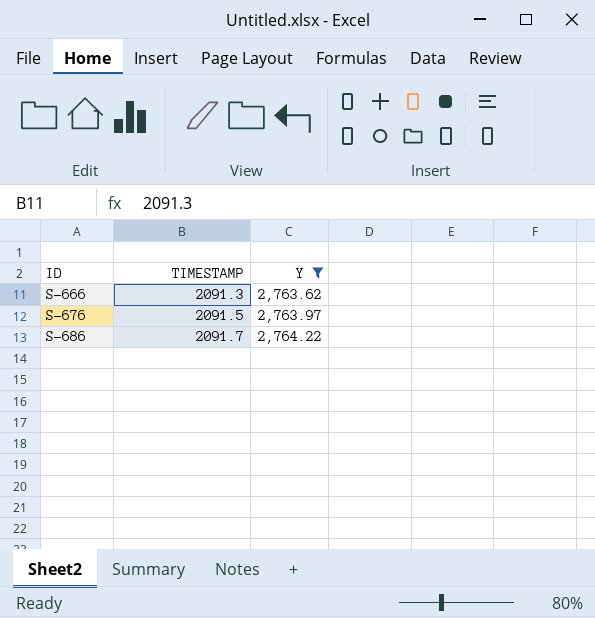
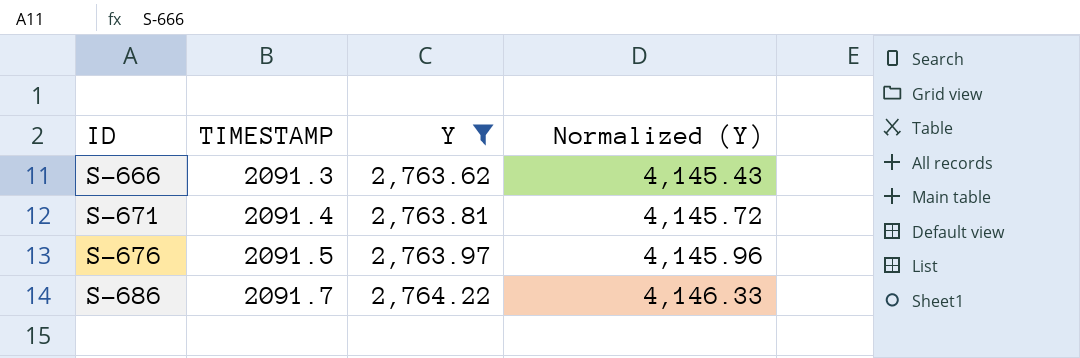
column Normalized (Y) | formula: none -> [Y] * 1.5
row S-671: none -> 2091.4 | 2,763.81 | 4,145.72

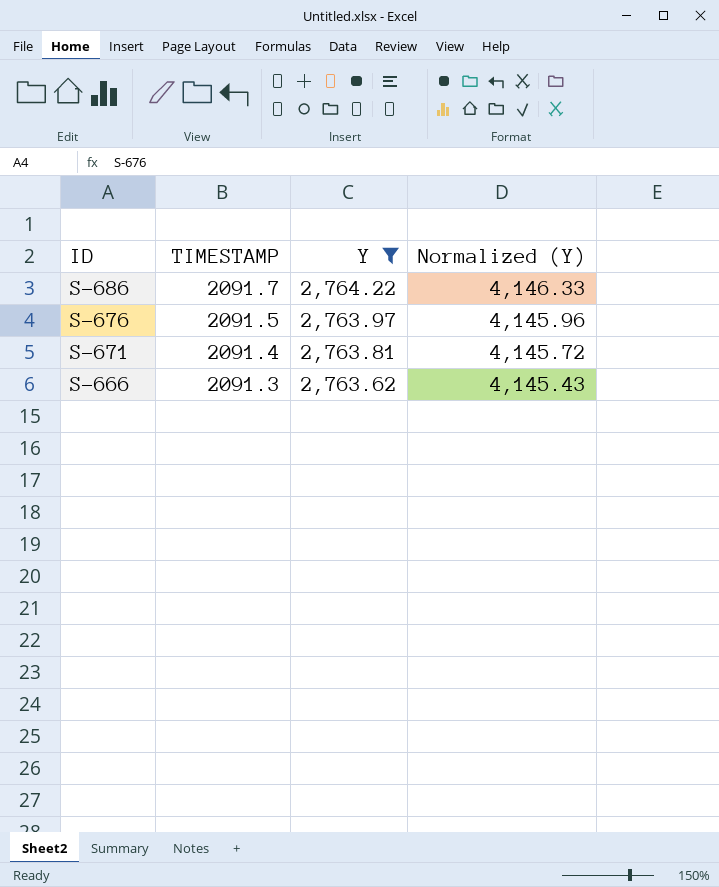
row order: ID ascending -> ID descending

